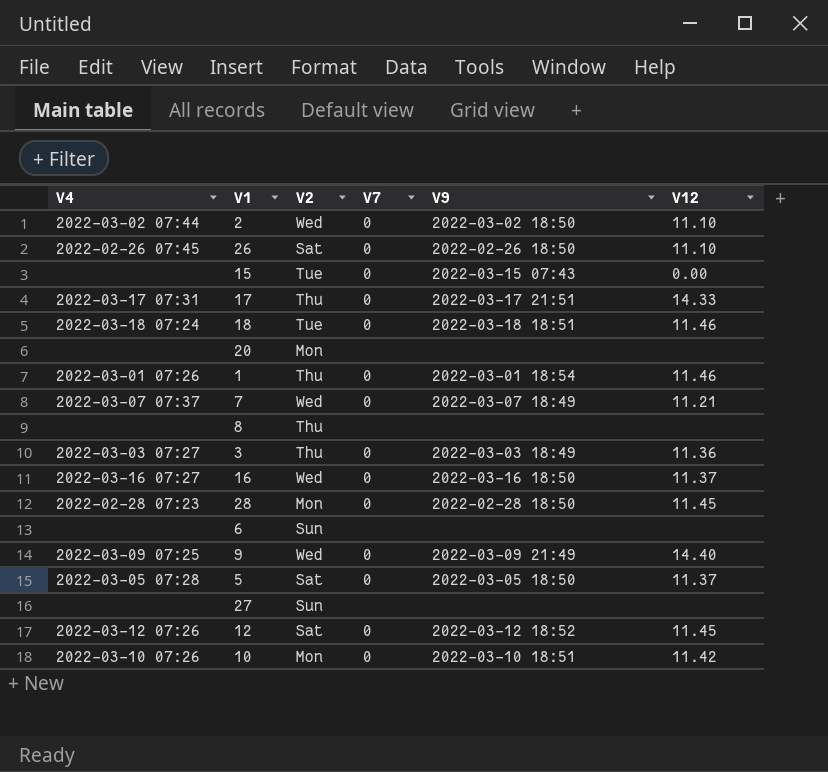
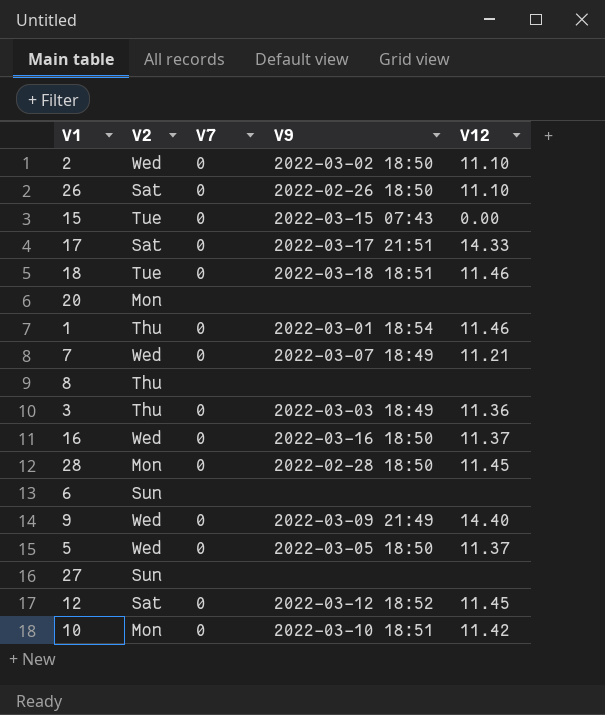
column V4 | position: 1 -> none
17 | V2: Thu -> Sat
5 | V2: Sat -> Wed

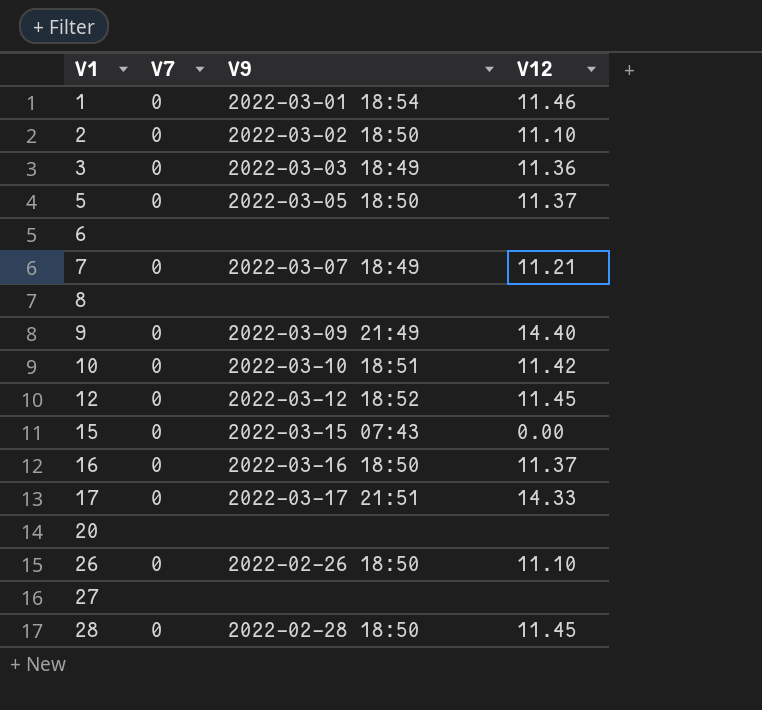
row order: none -> V1 ascending
column V2 | position: 2 -> none
row 18: Tue | 0 | 2022-03-18 18:51 | 11.46 -> none

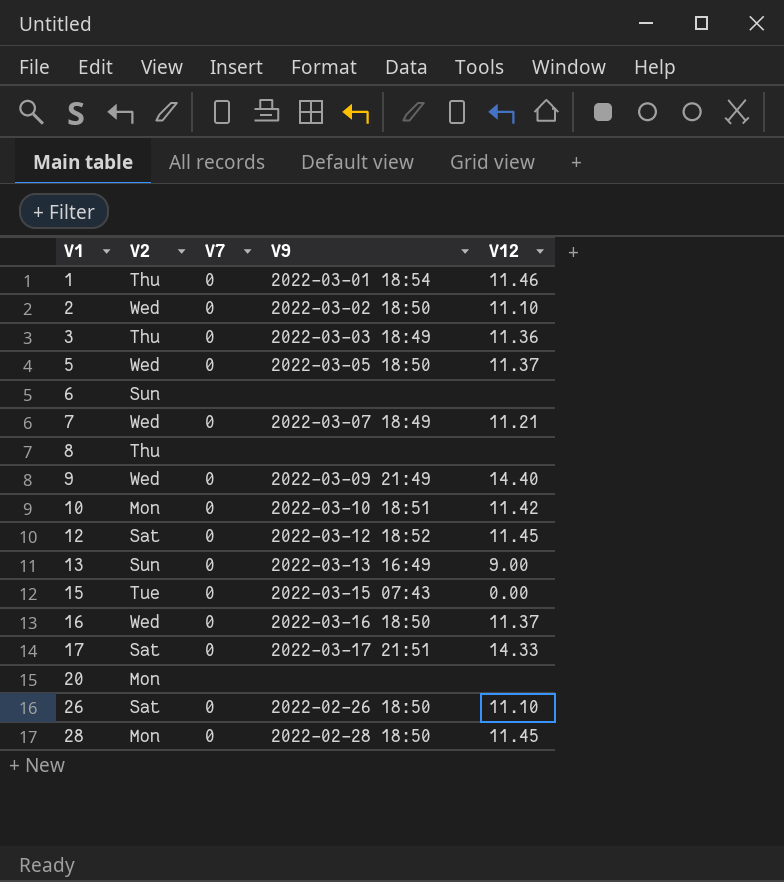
column V2 | position: none -> 2
row 27: none | none | none -> none
row 13: none -> Sun | 0 | 2022-03-13 16:49 | 9.00

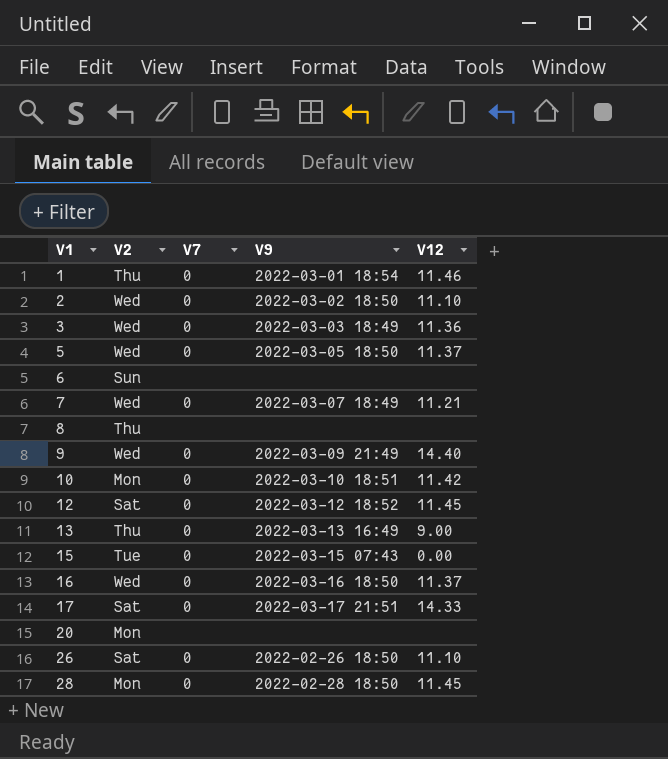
3 | V2: Thu -> Wed
13 | V2: Sun -> Thu

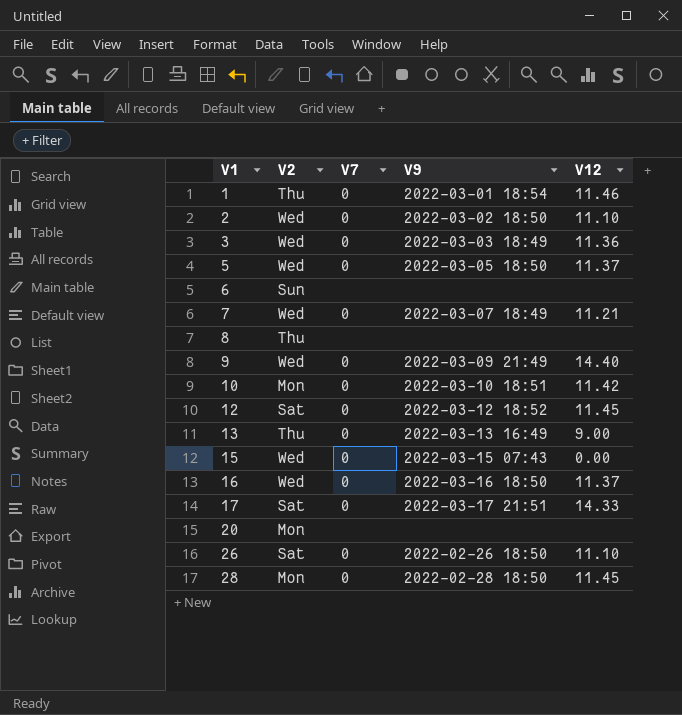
15 | V2: Tue -> Wed

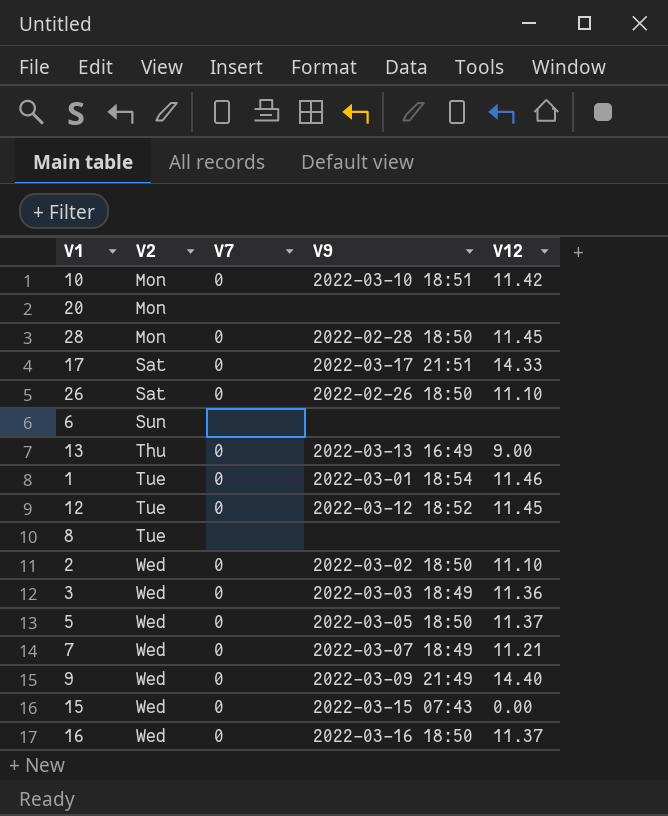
row order: V1 ascending -> V2 ascending
1 | V2: Thu -> Tue
12 | V2: Sat -> Tue
8 | V2: Thu -> Tue

